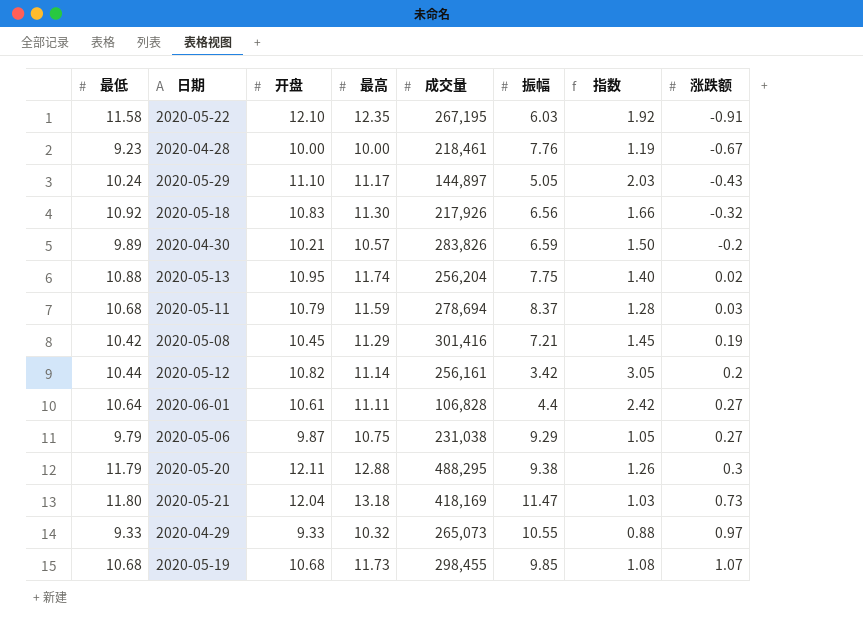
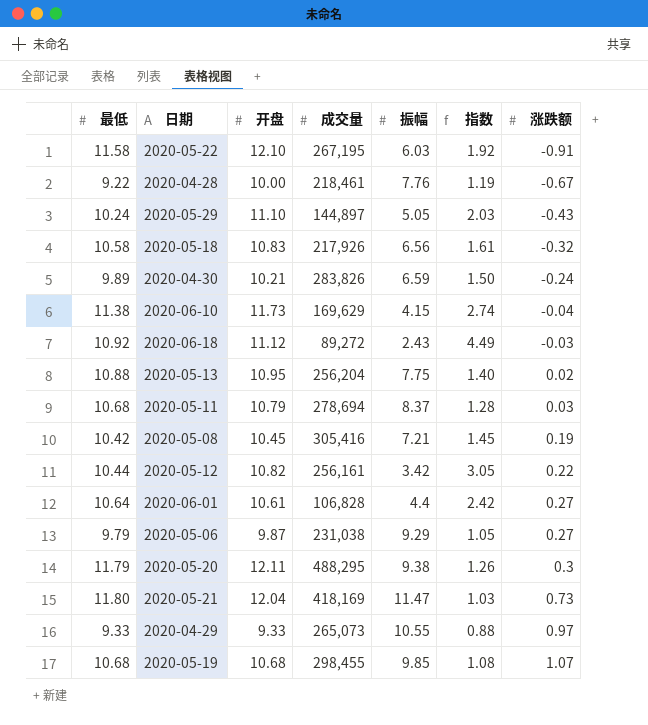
column 最高 | position: 4 -> none
2020-04-28 | 最低: 9.23 -> 9.22
2020-05-18 | 最低: 10.92 -> 10.58
2020-05-18 | 指数: 1.66 -> 1.61
2020-04-30 | 涨跌额: -0.2 -> -0.24
row 2020-06-10: none -> 11.38 | 11.73 | 169,629 | 4.15 | 2.74 | -0.04
row 2020-06-18: none -> 10.92 | 11.12 | 89,272 | 2.43 | 4.49 | -0.03
2020-05-08 | 成交量: 301,416 -> 305,416
2020-05-12 | 涨跌额: 0.2 -> 0.22

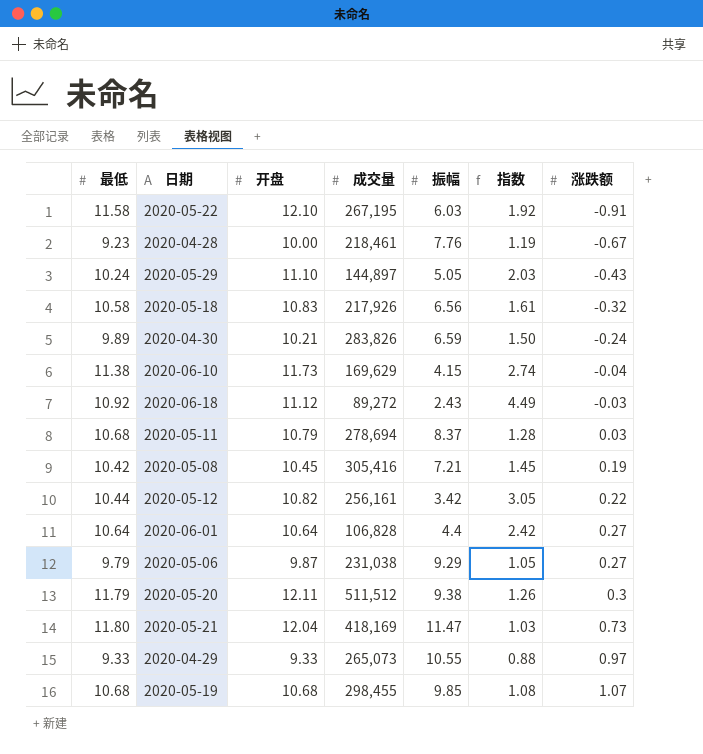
row 2020-05-13: 10.88 | 10.95 | 256,204 | 7.75 | 1.40 | 0.02 -> none
2020-04-28 | 最低: 9.22 -> 9.23
2020-06-01 | 开盘: 10.61 -> 10.64
2020-05-20 | 成交量: 488,295 -> 511,512

